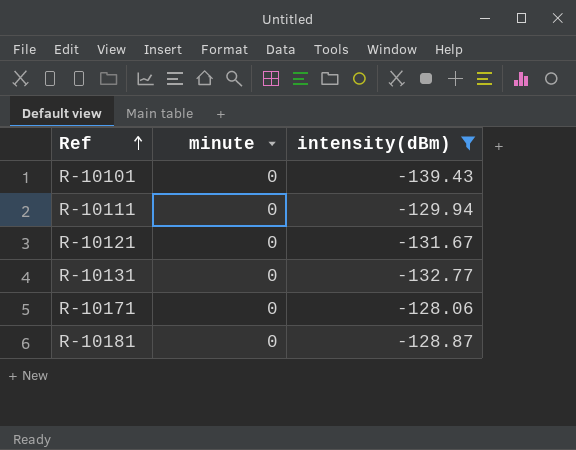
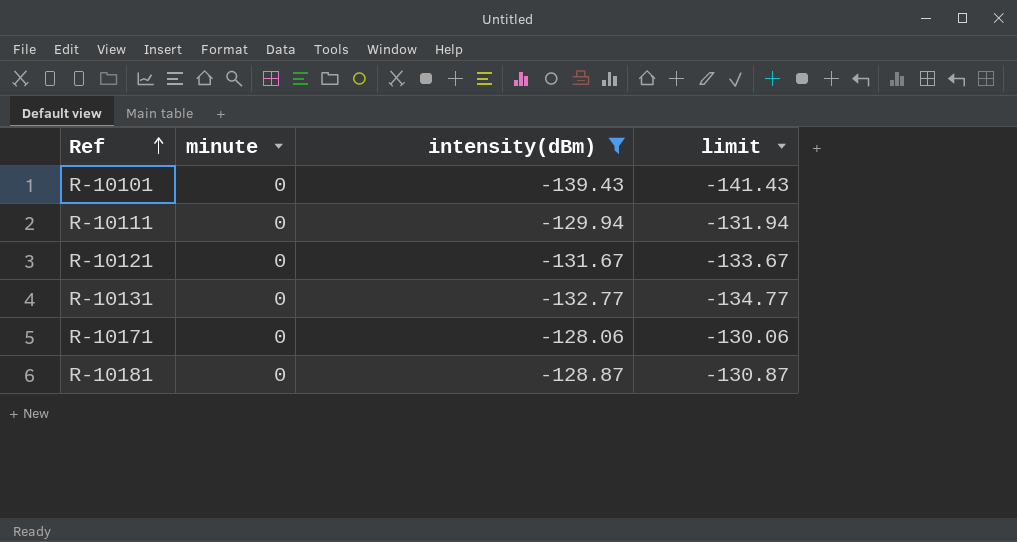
column limit | formula: none -> [intensity(dBm)] - 2

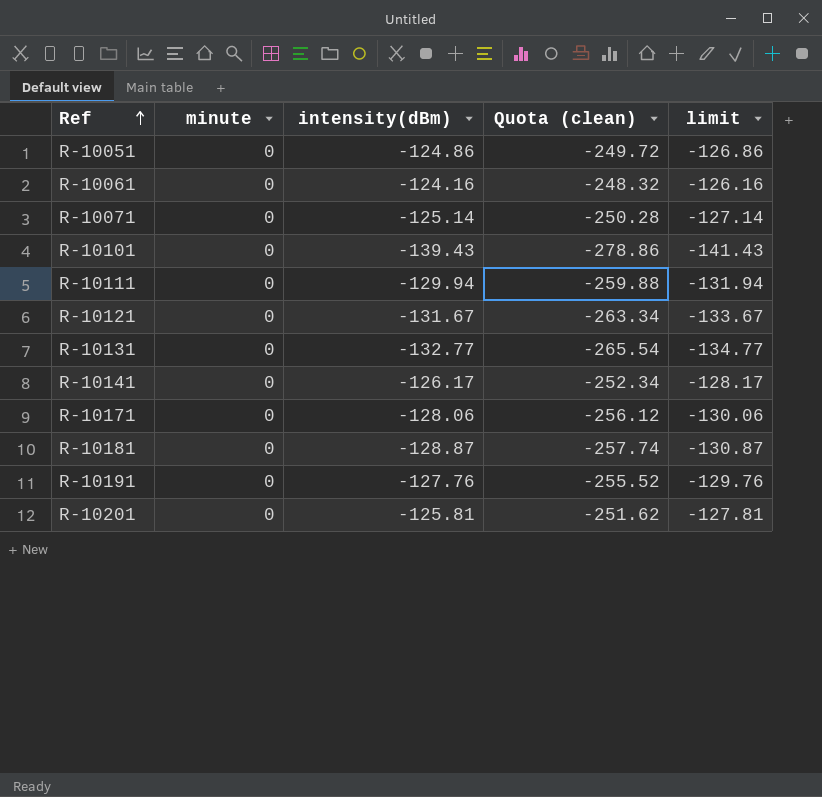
filter: intensity(dBm) <= -128.06 -> none
column Quota (clean) | formula: none -> [intensity(dBm)] * 2

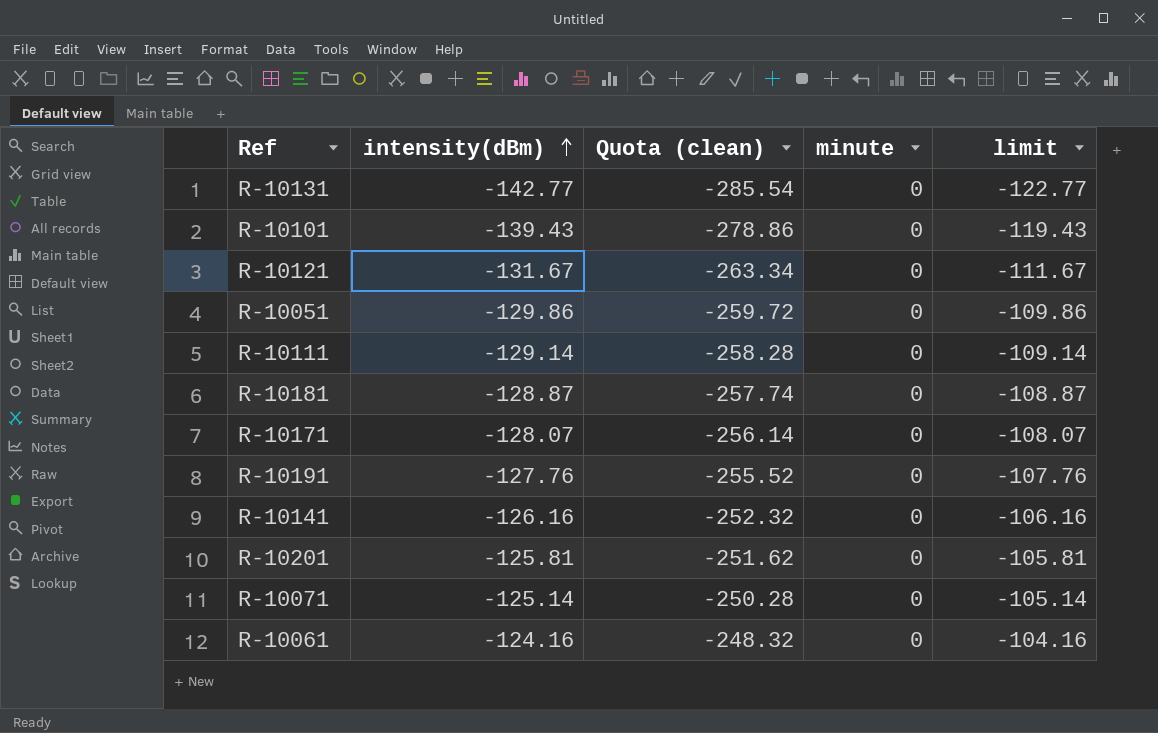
row order: Ref ascending -> intensity(dBm) ascending
column minute | position: 2 -> 4
column limit | formula: [intensity(dBm)] - 2 -> [intensity(dBm)] + 20
R-10131 | intensity(dBm): -132.77 -> -142.77
R-10131 | Quota (clean): -265.54 -> -285.54
R-10051 | intensity(dBm): -124.86 -> -129.86
R-10051 | Quota (clean): -249.72 -> -259.72
R-10111 | intensity(dBm): -129.94 -> -129.14
R-10111 | Quota (clean): -259.88 -> -258.28
R-10171 | intensity(dBm): -128.06 -> -128.07
R-10171 | Quota (clean): -256.12 -> -256.14
R-10141 | intensity(dBm): -126.17 -> -126.16
R-10141 | Quota (clean): -252.34 -> -252.32

